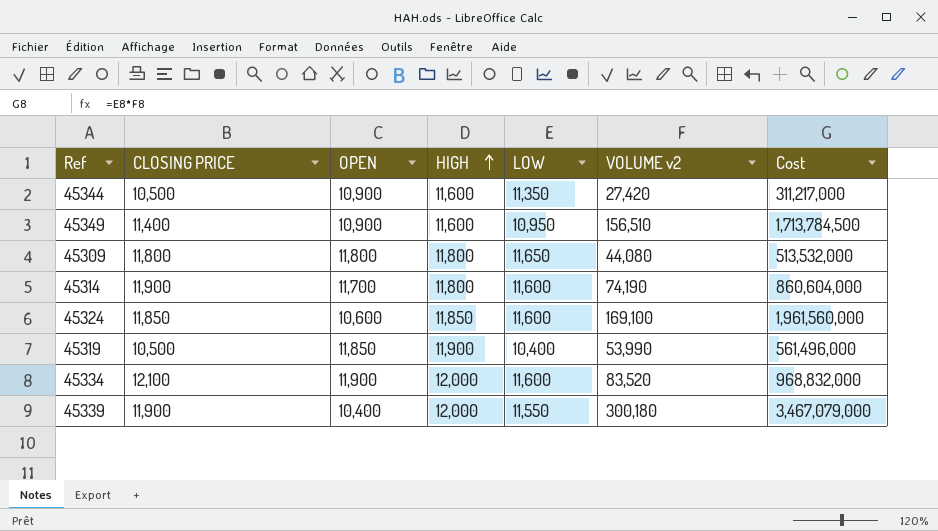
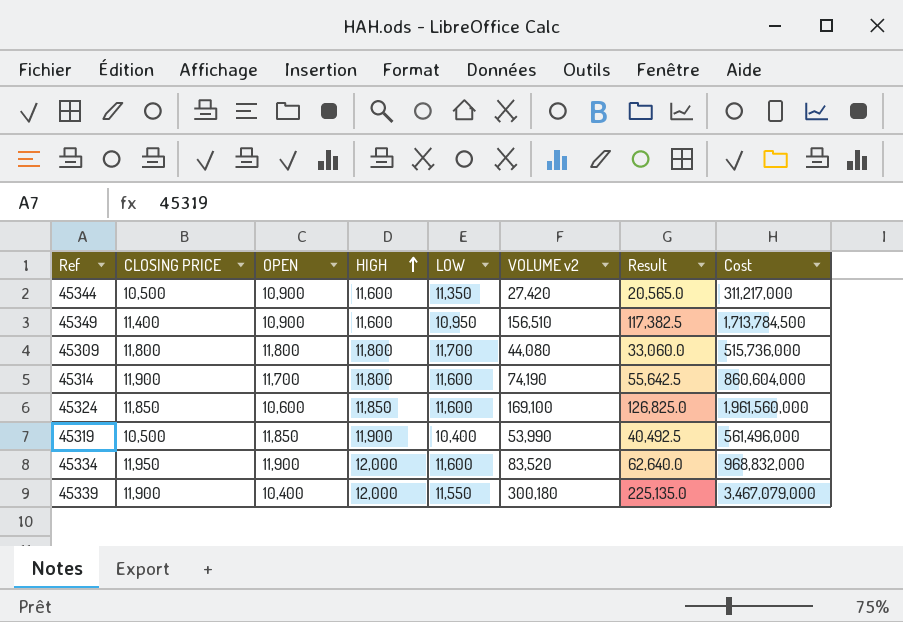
column Result | formula: none -> [VOLUME v2] * 0.75
45309 | LOW: 11,650 -> 11,700
45309 | Cost: 513,532,000 -> 515,736,000
45334 | CLOSING PRICE: 12,100 -> 11,950

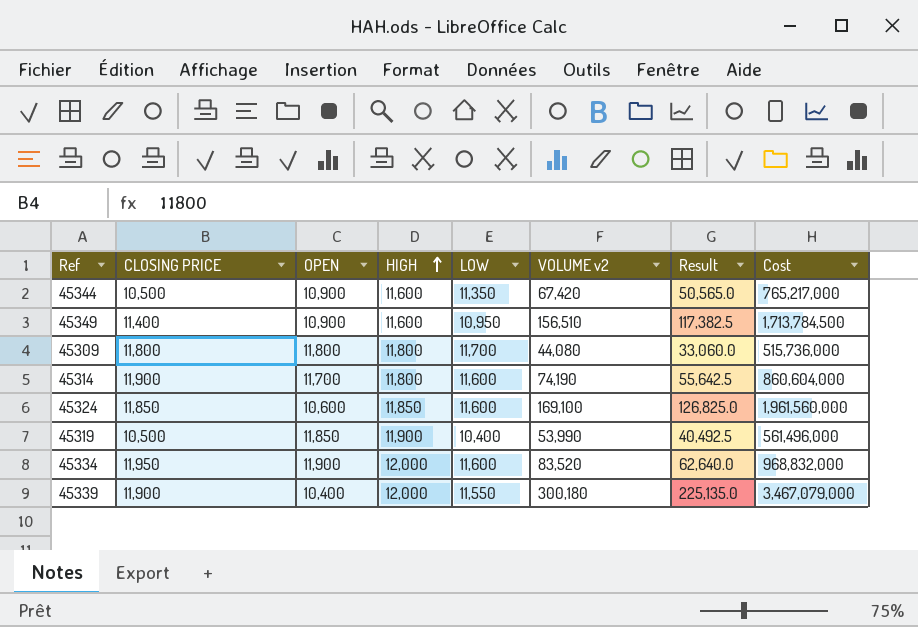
45344 | VOLUME v2: 27,420 -> 67,420
45344 | Result: 20,565.0 -> 50,565.0
45344 | Cost: 311,217,000 -> 765,217,000

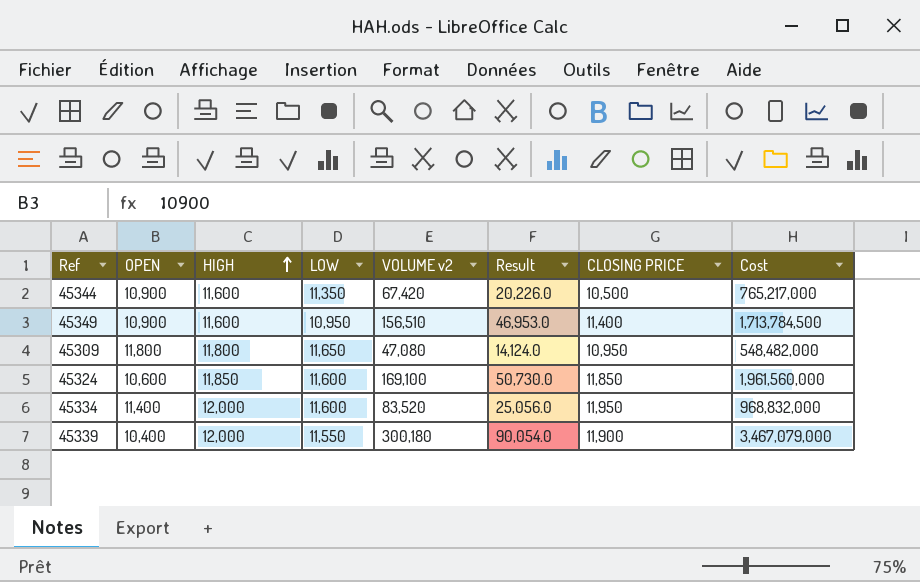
column Result | formula: [VOLUME v2] * 0.75 -> [VOLUME v2] * 0.3
column CLOSING PRICE | position: 2 -> 7
row 45314: 11,900 | 11,700 | 11,800 | 11,600 | 74,190 | 55,642.5 | 860,604,000 -> none
row 45319: 10,500 | 11,850 | 11,900 | 10,400 | 53,990 | 40,492.5 | 561,496,000 -> none
45309 | LOW: 11,700 -> 11,650
45309 | VOLUME v2: 44,080 -> 47,080
45309 | CLOSING PRICE: 11,800 -> 10,950
45309 | Cost: 515,736,000 -> 548,482,000
45334 | OPEN: 11,900 -> 11,400

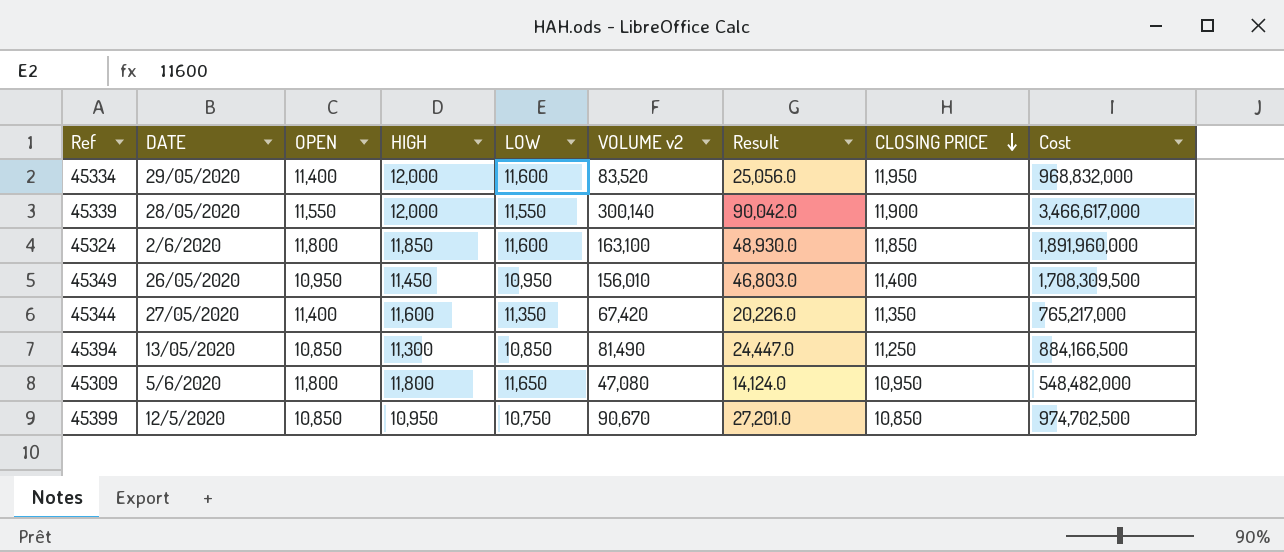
row order: HIGH ascending -> CLOSING PRICE descending
column DATE | position: none -> 2
45339 | OPEN: 10,400 -> 11,550
45339 | VOLUME v2: 300,180 -> 300,140
45339 | Result: 90,054.0 -> 90,042.0
45339 | Cost: 3,467,079,000 -> 3,466,617,000
45324 | OPEN: 10,600 -> 11,800
45324 | VOLUME v2: 169,100 -> 163,100
45324 | Result: 50,730.0 -> 48,930.0
45324 | Cost: 1,961,560,000 -> 1,891,960,000
45349 | OPEN: 10,900 -> 10,950
45349 | HIGH: 11,600 -> 11,450
45349 | VOLUME v2: 156,510 -> 156,010
45349 | Result: 46,953.0 -> 46,803.0
45349 | Cost: 1,713,784,500 -> 1,708,309,500
45344 | OPEN: 10,900 -> 11,400
45344 | CLOSING PRICE: 10,500 -> 11,350
row 45394: none -> 13/05/2020 | 10,850 | 11,300 | 10,850 | 81,490 | 24,447.0 | 11,250 | 884,166,500
row 45399: none -> 12/5/2020 | 10,850 | 10,950 | 10,750 | 90,670 | 27,201.0 | 10,850 | 974,702,500

